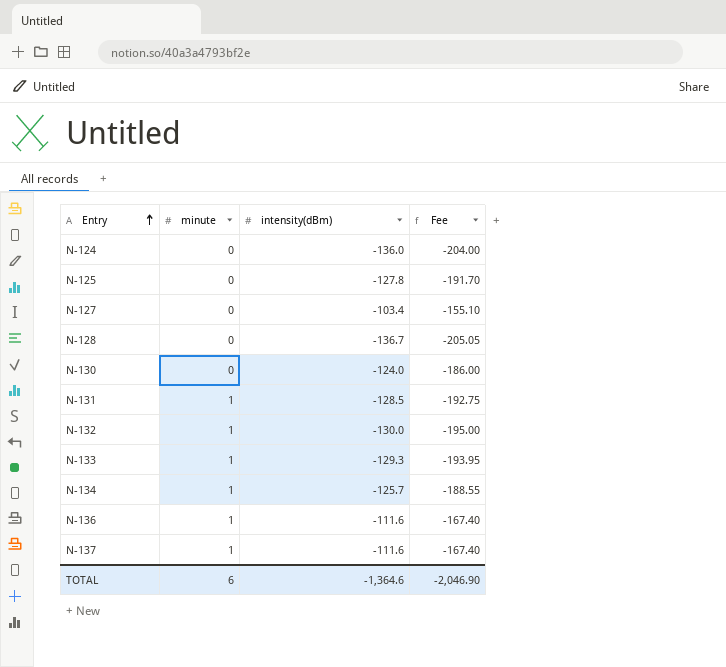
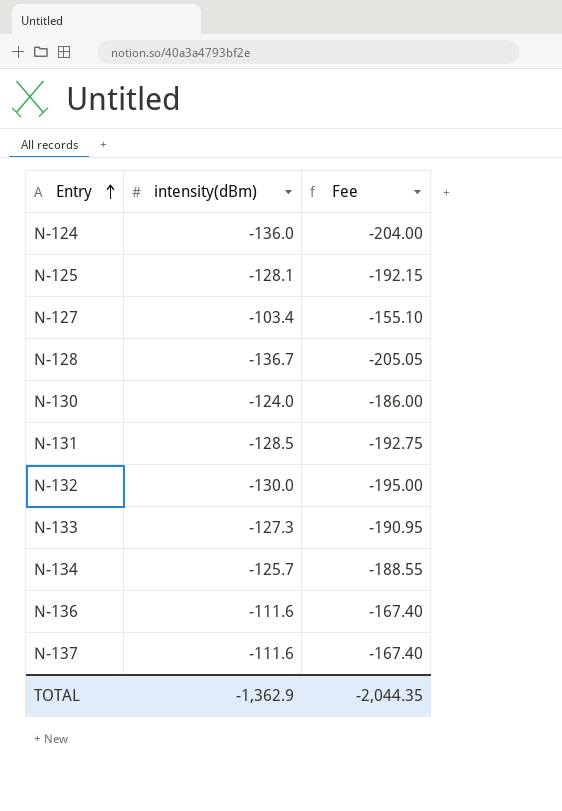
column minute | position: 2 -> none
N-125 | intensity(dBm): -127.8 -> -128.1
N-125 | Fee: -191.70 -> -192.15
N-133 | intensity(dBm): -129.3 -> -127.3
N-133 | Fee: -193.95 -> -190.95
TOTAL | intensity(dBm): -1,364.6 -> -1,362.9
TOTAL | Fee: -2,046.90 -> -2,044.35

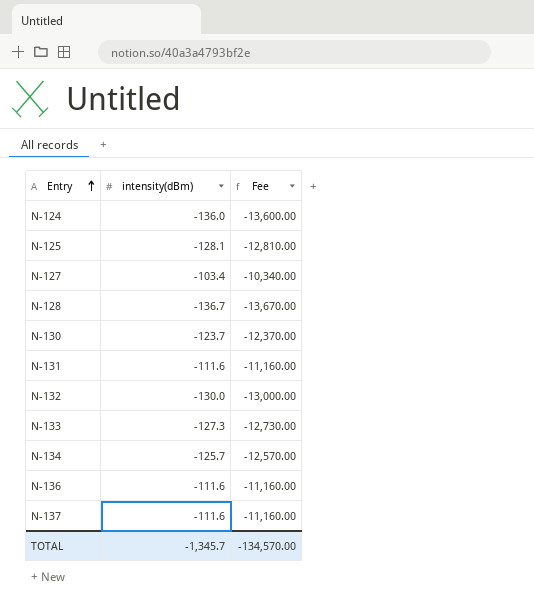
column Fee | formula: [intensity(dBm)] * 1.5 -> [intensity(dBm)] * 100
N-130 | intensity(dBm): -124.0 -> -123.7
N-131 | intensity(dBm): -128.5 -> -111.6
TOTAL | intensity(dBm): -1,362.9 -> -1,345.7
TOTAL | Fee: -2,044.35 -> -134,570.00

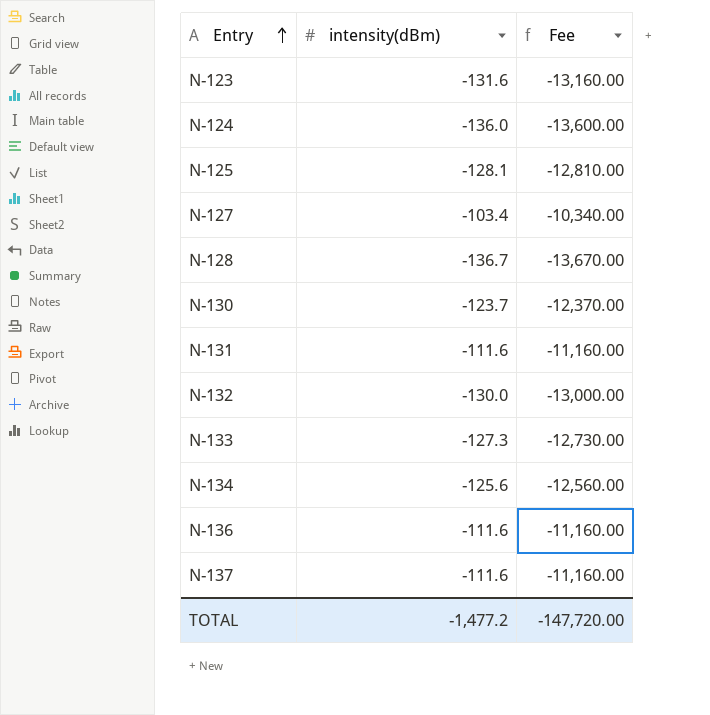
row N-123: none -> -131.6 | -13,160.00
N-134 | intensity(dBm): -125.7 -> -125.6
N-134 | Fee: -12,570.00 -> -12,560.00
TOTAL | intensity(dBm): -1,345.7 -> -1,477.2
TOTAL | Fee: -134,570.00 -> -147,720.00

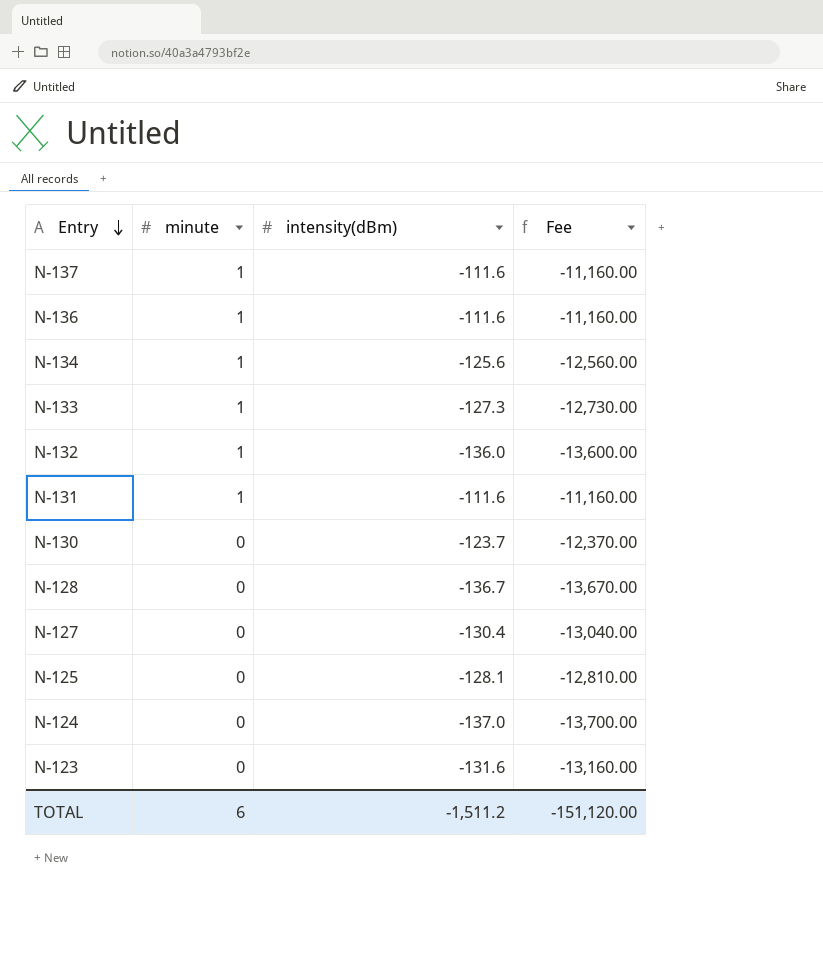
row order: Entry ascending -> Entry descending
column minute | position: none -> 2
N-132 | intensity(dBm): -130.0 -> -136.0
N-132 | Fee: -13,000.00 -> -13,600.00
N-127 | intensity(dBm): -103.4 -> -130.4
N-127 | Fee: -10,340.00 -> -13,040.00
N-124 | intensity(dBm): -136.0 -> -137.0
N-124 | Fee: -13,600.00 -> -13,700.00
TOTAL | intensity(dBm): -1,477.2 -> -1,511.2
TOTAL | Fee: -147,720.00 -> -151,120.00

